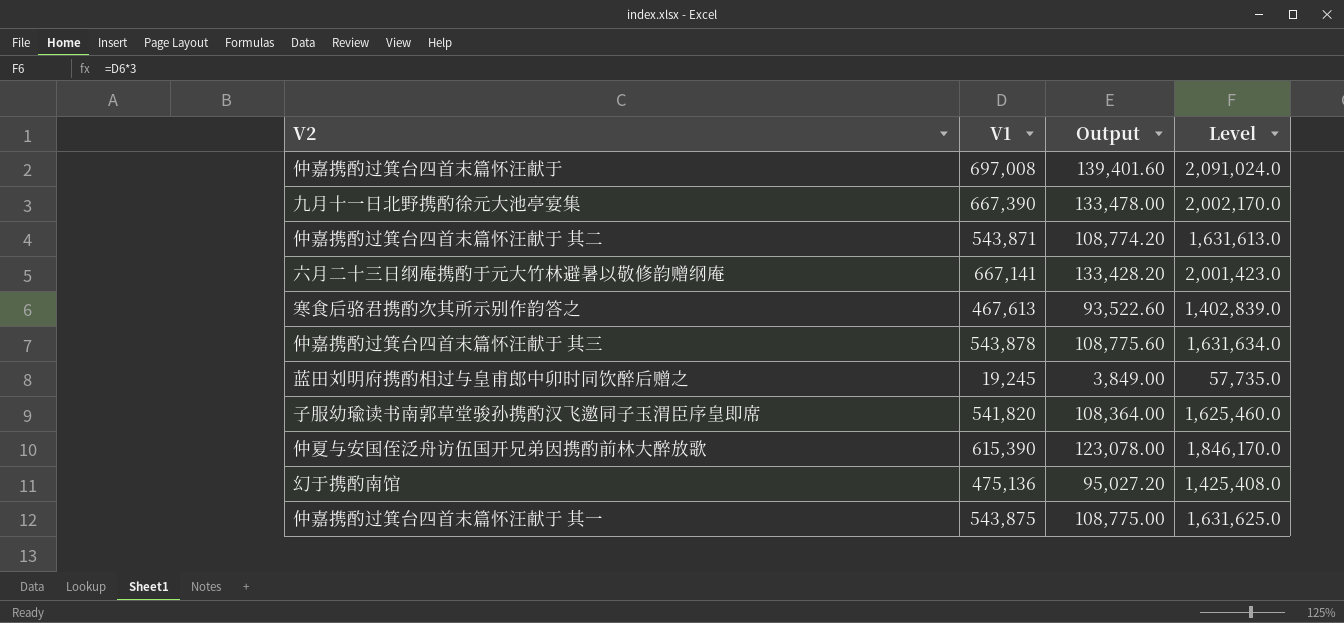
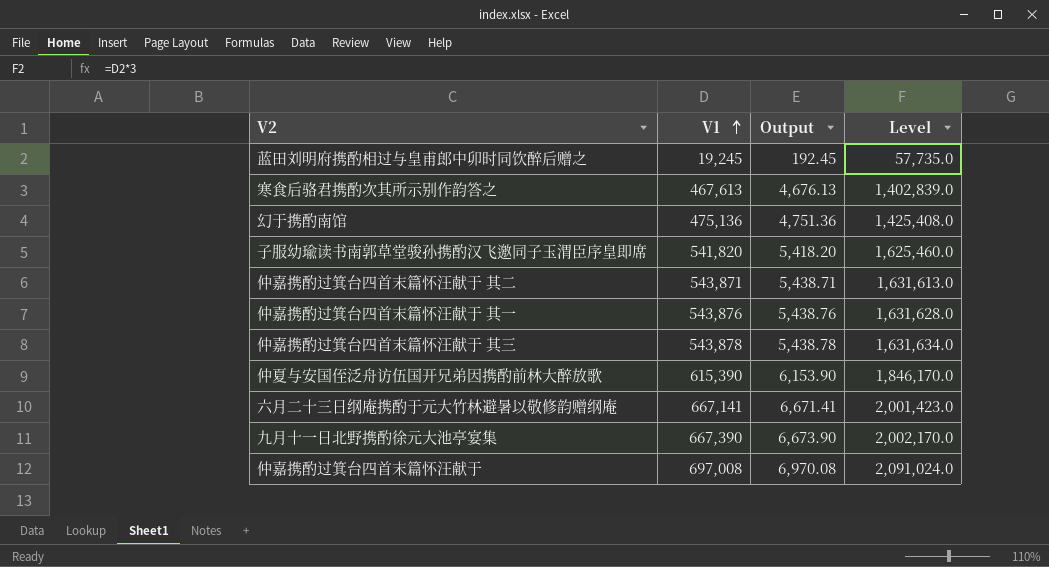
row order: none -> V1 ascending
column Output | formula: [V1] * 0.2 -> [V1] * 0.01
仲嘉携酌过箕台四首末篇怀汪献于 其一 | V1: 543,875 -> 543,876
仲嘉携酌过箕台四首末篇怀汪献于 其一 | Level: 1,631,625.0 -> 1,631,628.0

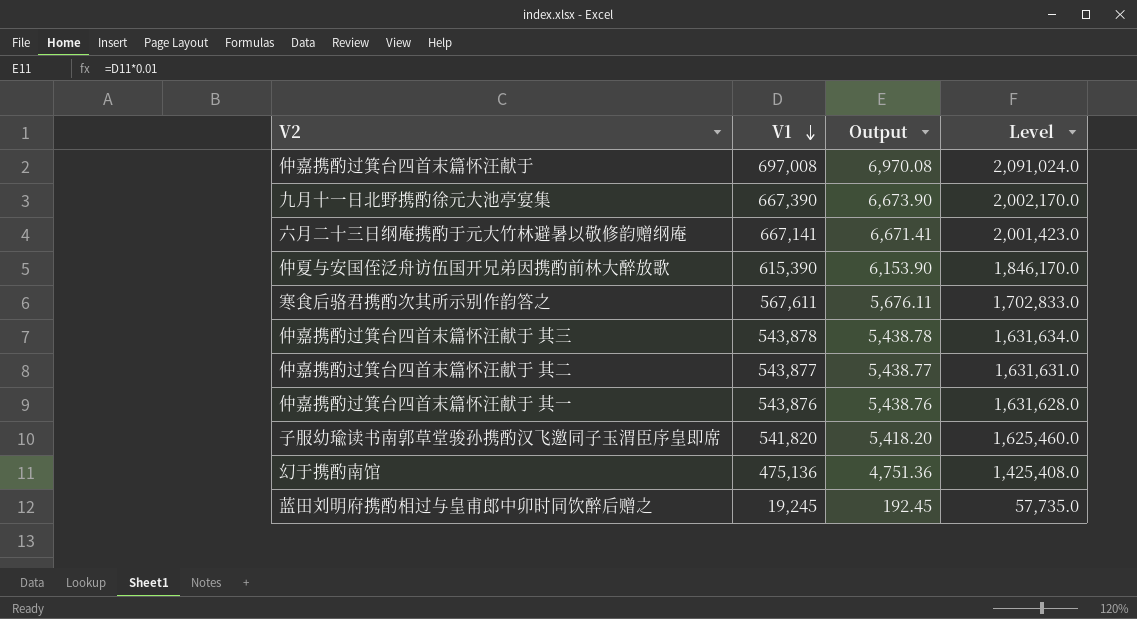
row order: V1 ascending -> V1 descending
寒食后骆君携酌次其所示别作韵答之 | V1: 467,613 -> 567,611
寒食后骆君携酌次其所示别作韵答之 | Output: 4,676.13 -> 5,676.11
寒食后骆君携酌次其所示别作韵答之 | Level: 1,402,839.0 -> 1,702,833.0
仲嘉携酌过箕台四首末篇怀汪献于 其二 | V1: 543,871 -> 543,877
仲嘉携酌过箕台四首末篇怀汪献于 其二 | Output: 5,438.71 -> 5,438.77
仲嘉携酌过箕台四首末篇怀汪献于 其二 | Level: 1,631,613.0 -> 1,631,631.0

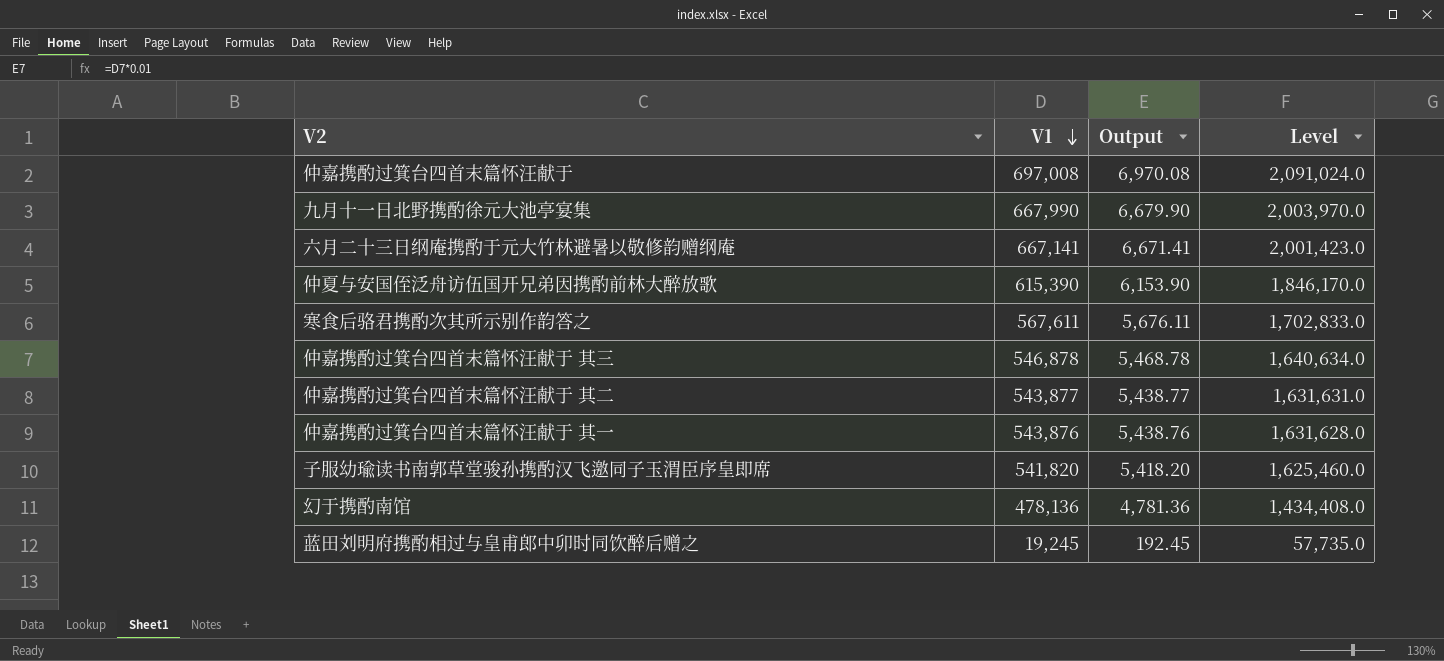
九月十一日北野携酌徐元大池亭宴集 | V1: 667,390 -> 667,990
九月十一日北野携酌徐元大池亭宴集 | Output: 6,673.90 -> 6,679.90
九月十一日北野携酌徐元大池亭宴集 | Level: 2,002,170.0 -> 2,003,970.0
仲嘉携酌过箕台四首末篇怀汪献于 其三 | V1: 543,878 -> 546,878
仲嘉携酌过箕台四首末篇怀汪献于 其三 | Output: 5,438.78 -> 5,468.78
仲嘉携酌过箕台四首末篇怀汪献于 其三 | Level: 1,631,634.0 -> 1,640,634.0
幻于携酌南馆 | V1: 475,136 -> 478,136
幻于携酌南馆 | Output: 4,751.36 -> 4,781.36
幻于携酌南馆 | Level: 1,425,408.0 -> 1,434,408.0

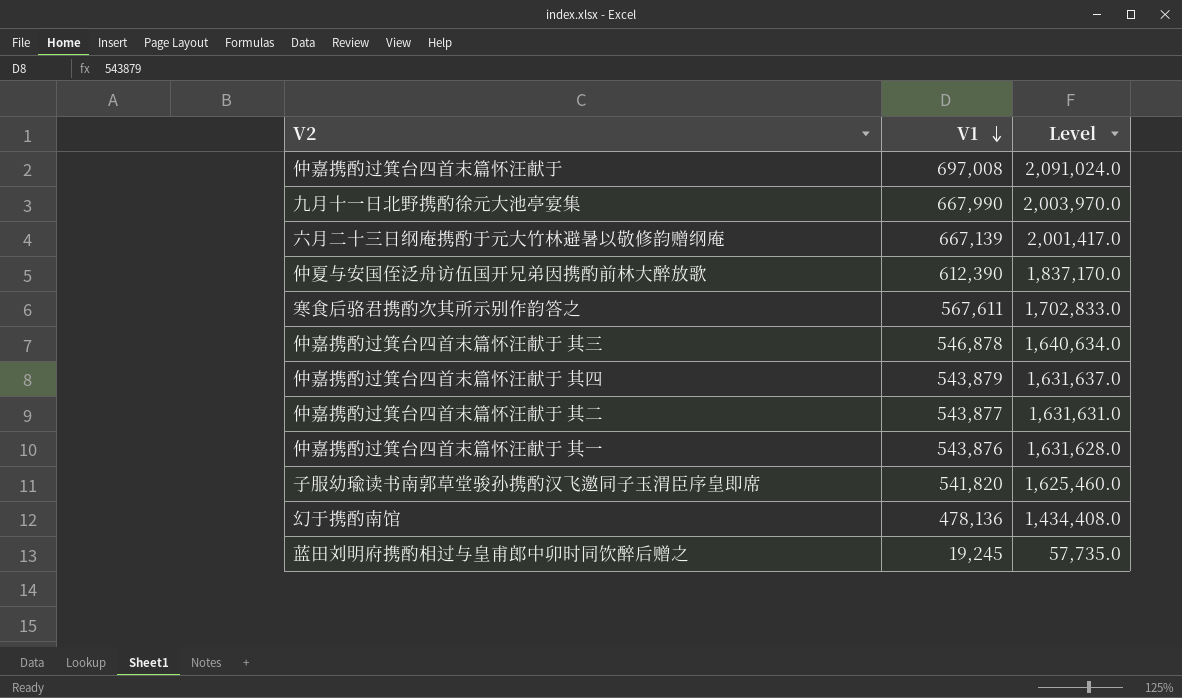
column Output | formula: [V1] * 0.01 -> none
六月二十三日纲庵携酌于元大竹林避暑以敬修韵赠纲庵 | V1: 667,141 -> 667,139
六月二十三日纲庵携酌于元大竹林避暑以敬修韵赠纲庵 | Level: 2,001,423.0 -> 2,001,417.0
仲夏与安国侄泛舟访伍国开兄弟因携酌前林大醉放歌 | V1: 615,390 -> 612,390
仲夏与安国侄泛舟访伍国开兄弟因携酌前林大醉放歌 | Level: 1,846,170.0 -> 1,837,170.0
row 仲嘉携酌过箕台四首末篇怀汪献于 其四: none -> 543,879 | 1,631,637.0

